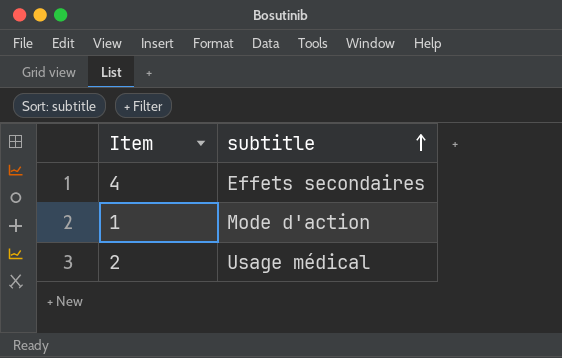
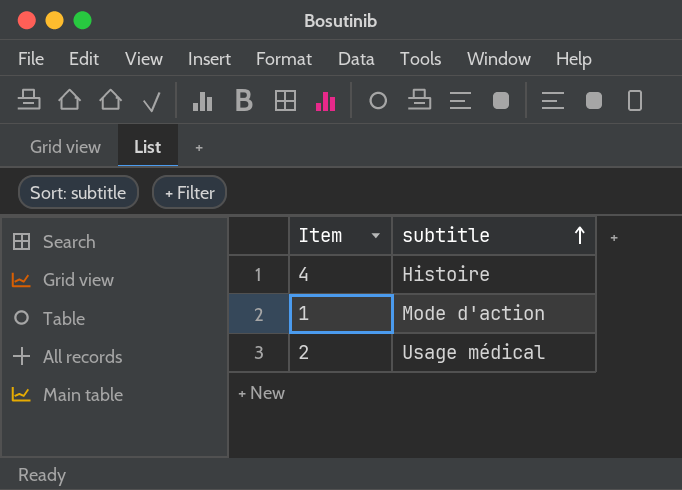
4 | subtitle: Effets secondaires -> Histoire

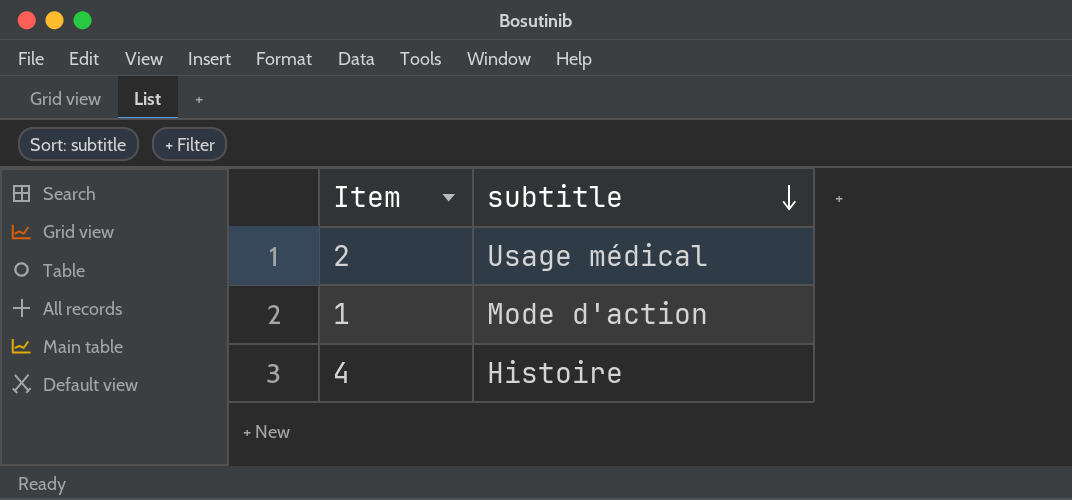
row order: subtitle ascending -> subtitle descending

